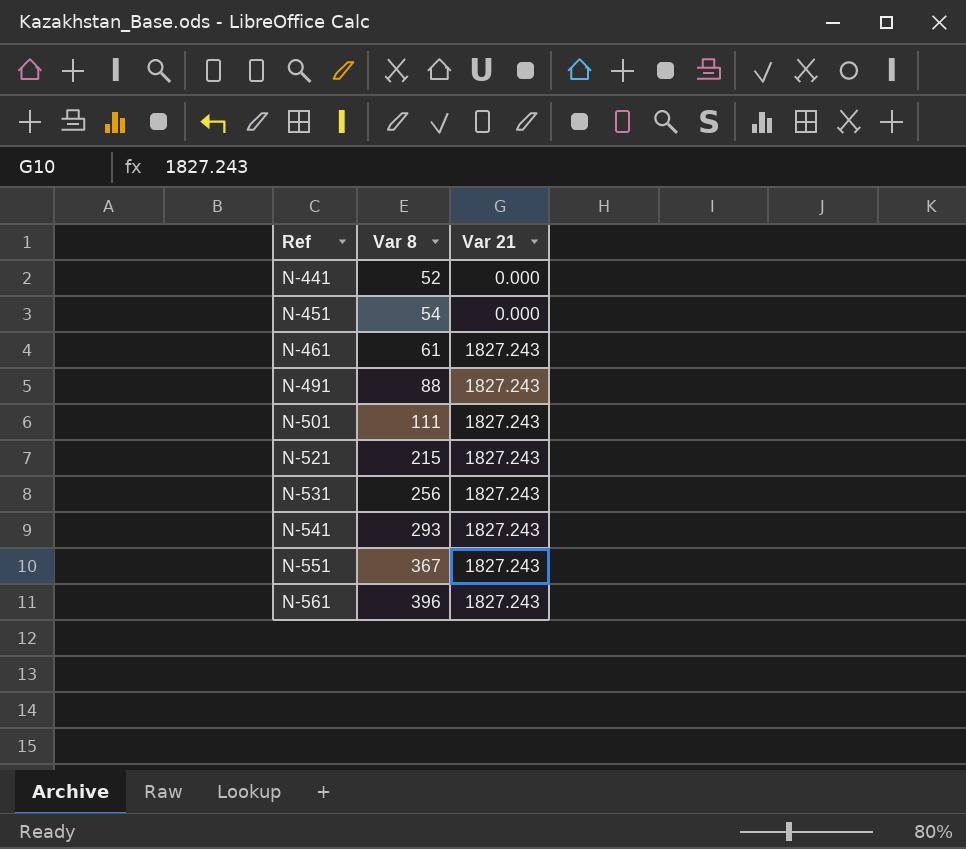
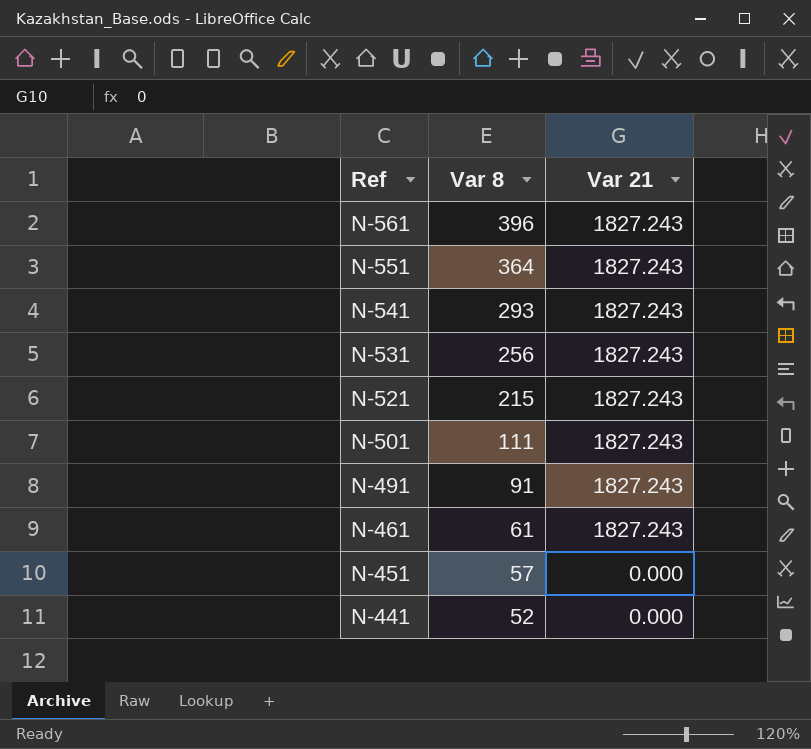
row order: Ref ascending -> Ref descending
N-551 | Var 8: 367 -> 364
N-491 | Var 8: 88 -> 91
N-451 | Var 8: 54 -> 57

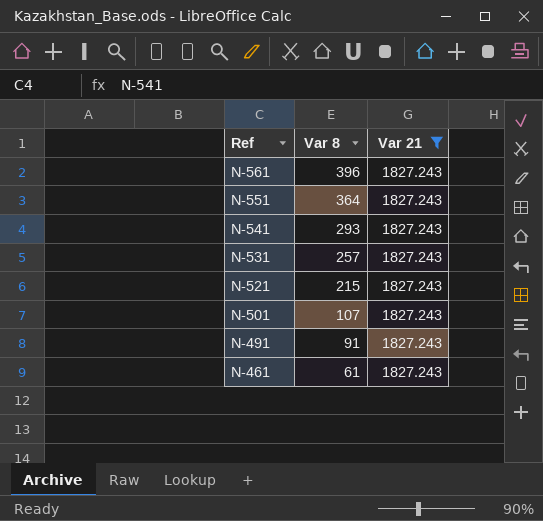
filter: none -> Var 21 = 1827.243
N-531 | Var 8: 256 -> 257
N-501 | Var 8: 111 -> 107

